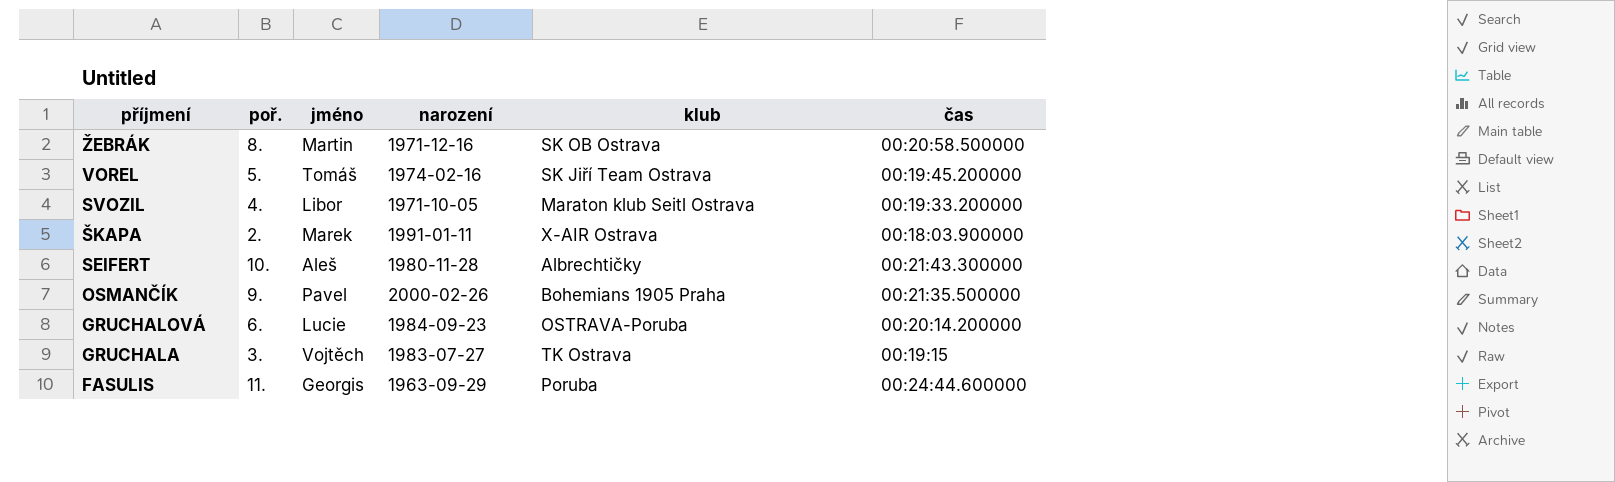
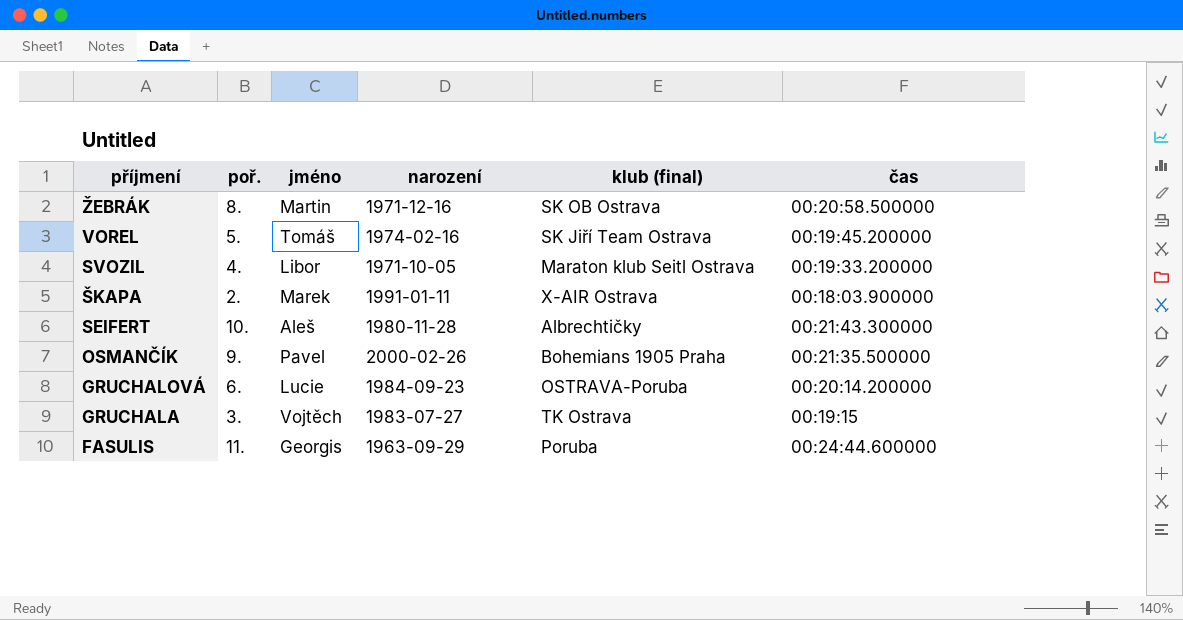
column name: klub -> klub (final)

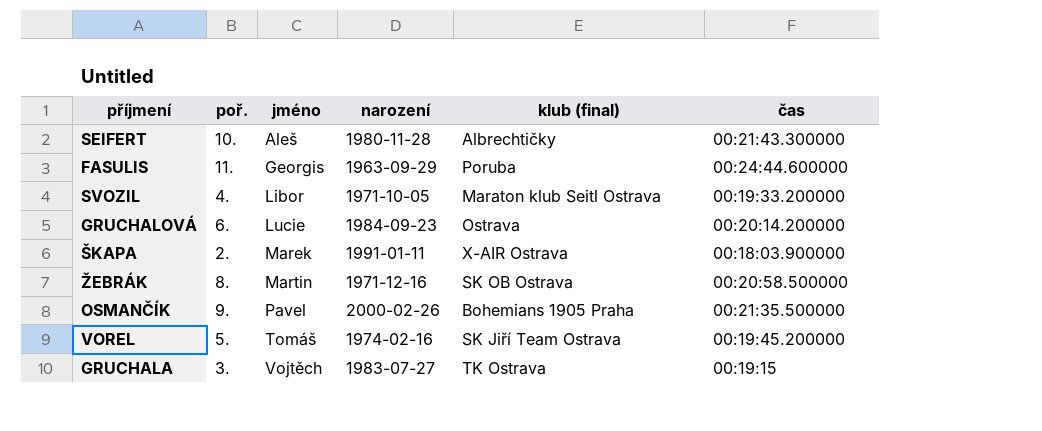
row order: příjmení descending -> jméno ascending
GRUCHALOVÁ | klub (final): OSTRAVA-Poruba -> Ostrava

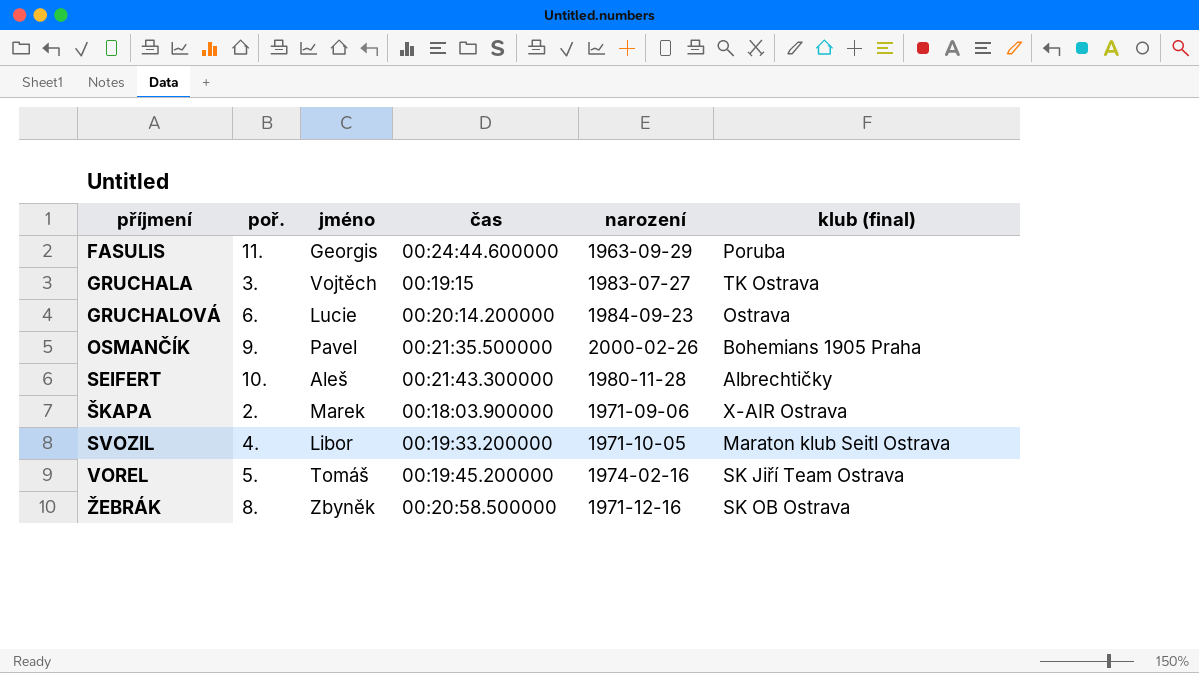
row order: jméno ascending -> příjmení ascending
column čas | position: 6 -> 4
ŠKAPA | narození: 1991-01-11 -> 1971-09-06
ŽEBRÁK | jméno: Martin -> Zbyněk

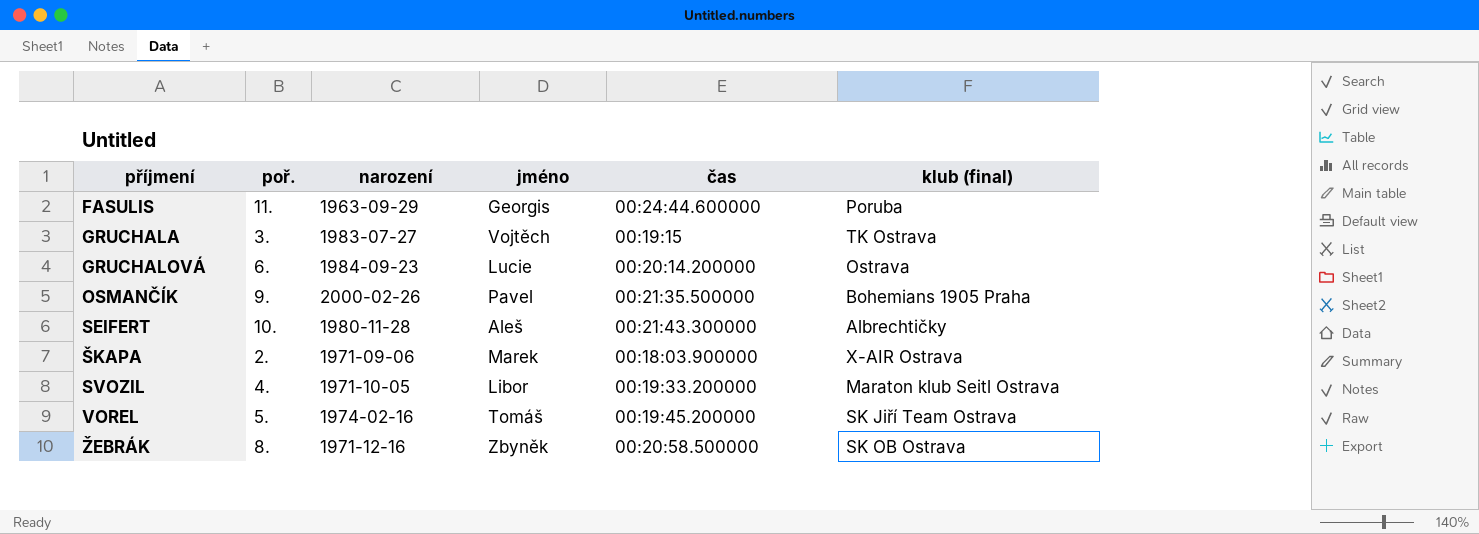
column narození | position: 5 -> 3

